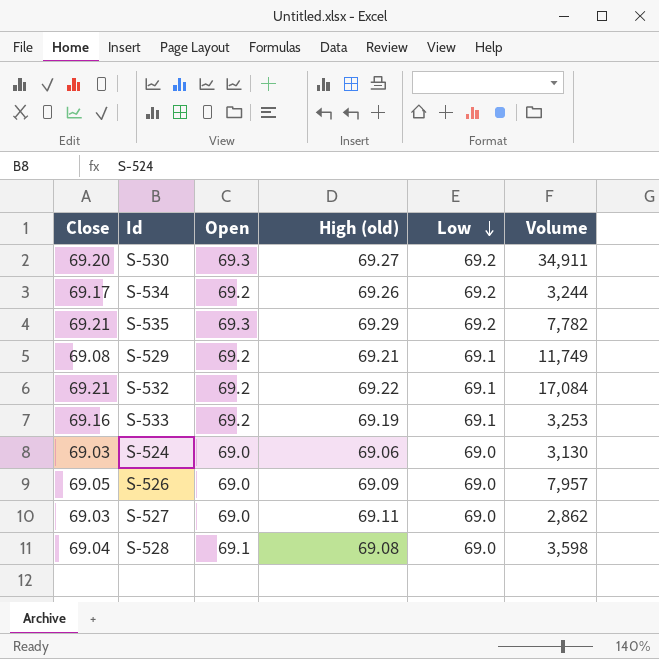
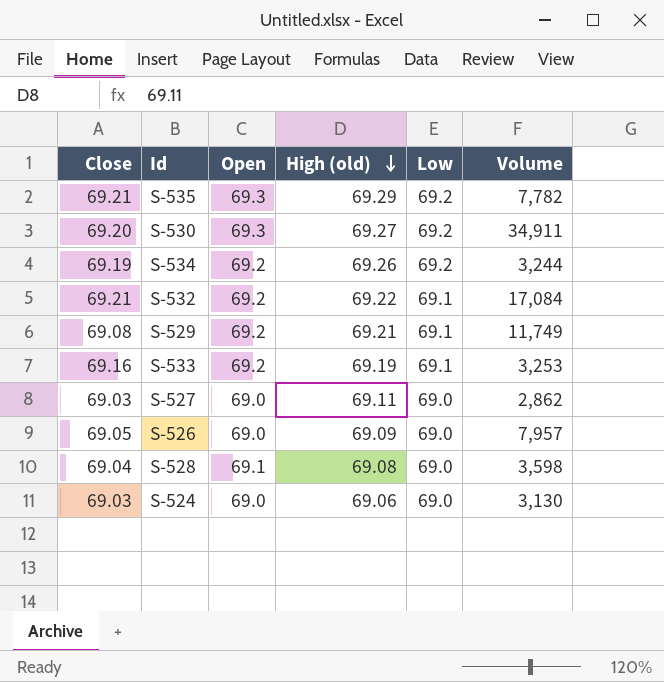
row order: Low descending -> High (old) descending
S-534 | Close: 69.17 -> 69.19

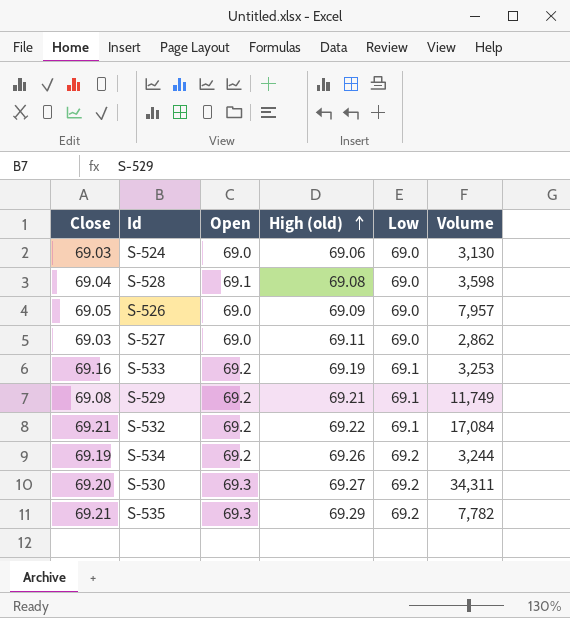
row order: High (old) descending -> High (old) ascending
S-530 | Volume: 34,911 -> 34,311

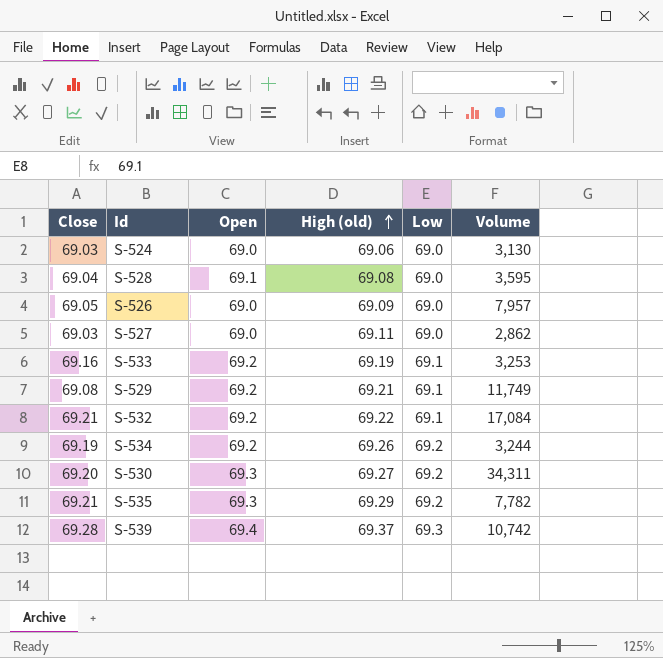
S-528 | Volume: 3,598 -> 3,595
row S-539: none -> 69.28 | 69.4 | 69.37 | 69.3 | 10,742

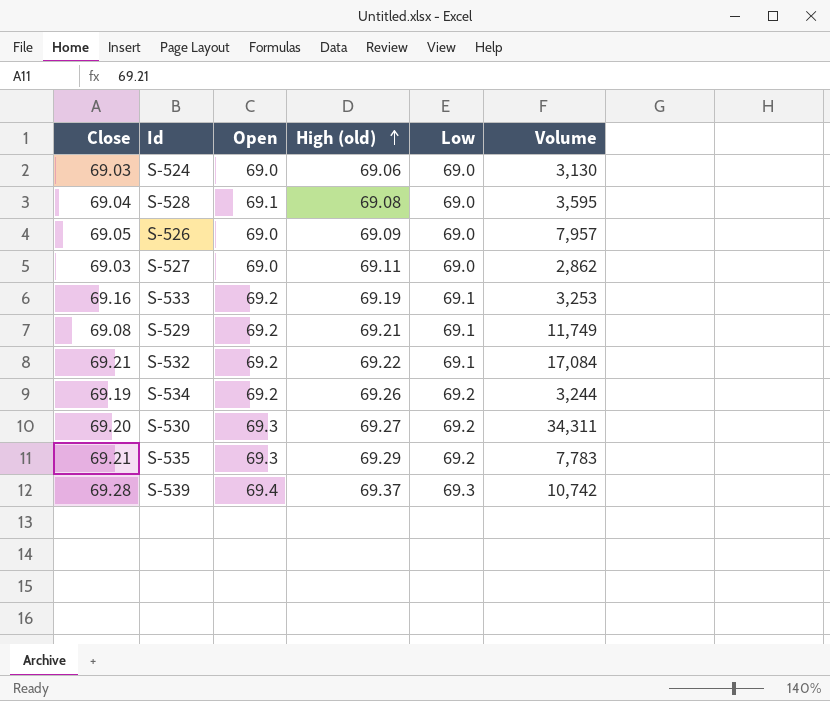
S-535 | Volume: 7,782 -> 7,783

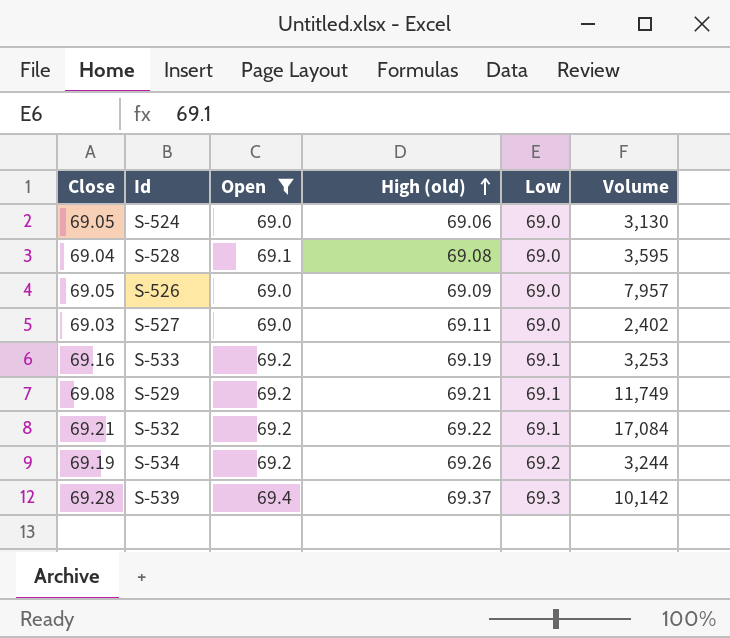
filter: none -> Open != 69.3
S-524 | Close: 69.03 -> 69.05
S-527 | Volume: 2,862 -> 2,402
S-539 | Volume: 10,742 -> 10,142

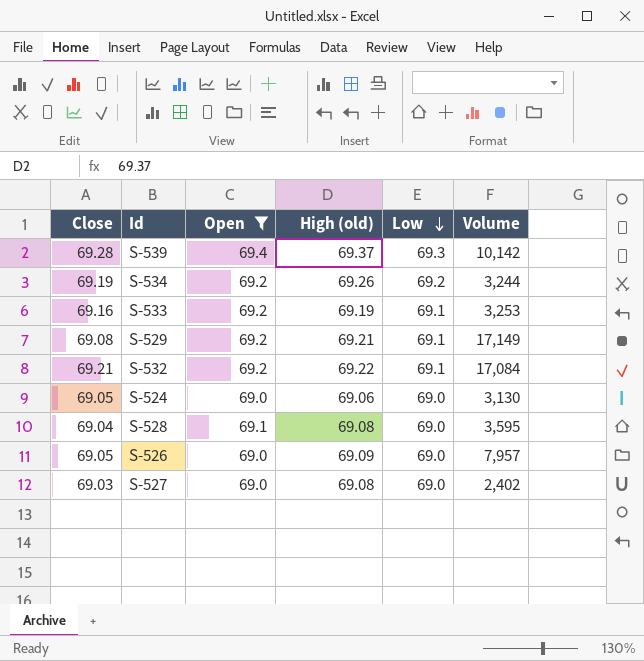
row order: High (old) ascending -> Low descending
S-529 | Volume: 11,749 -> 17,149
S-527 | High (old): 69.11 -> 69.08

